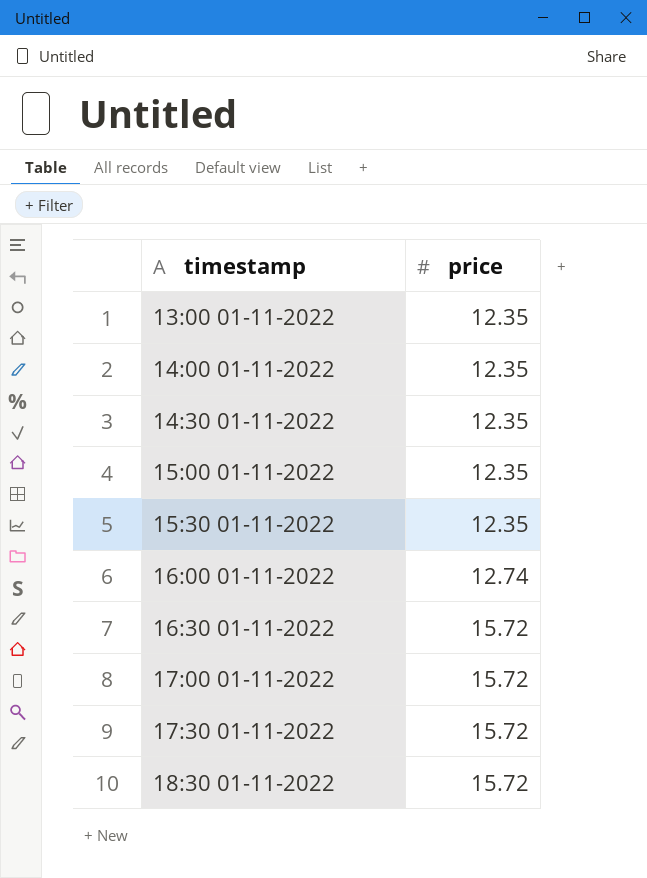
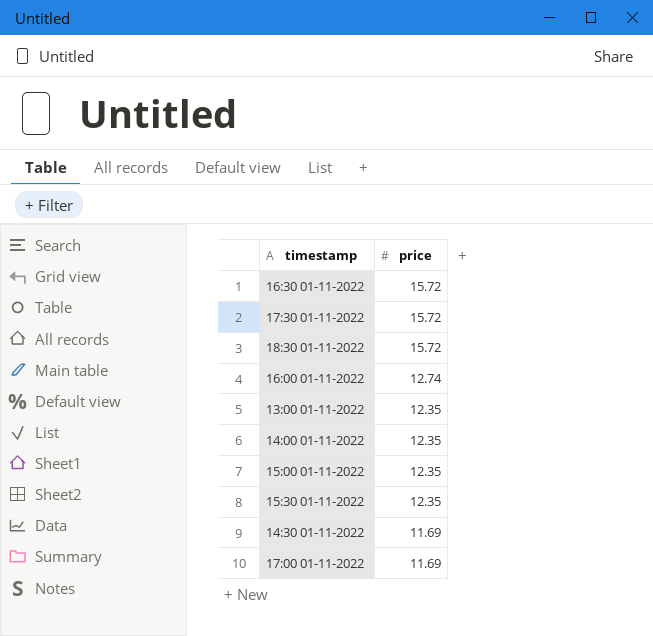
row order: timestamp ascending -> price descending
14:30 01-11-2022 | price: 12.35 -> 11.69
17:00 01-11-2022 | price: 15.72 -> 11.69

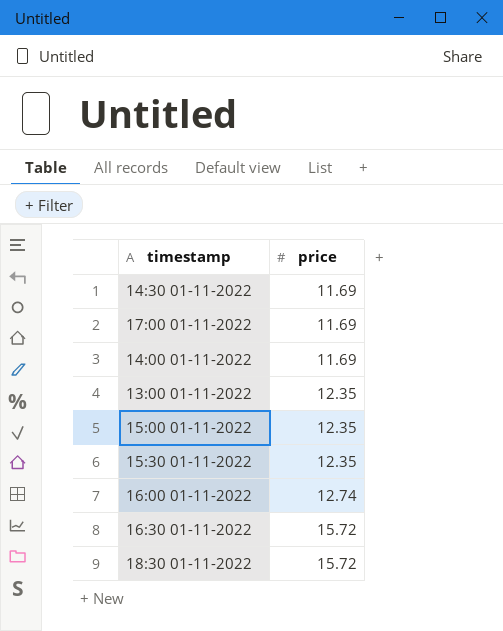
row order: price descending -> price ascending
row 17:30 01-11-2022: 15.72 -> none
14:00 01-11-2022 | price: 12.35 -> 11.69

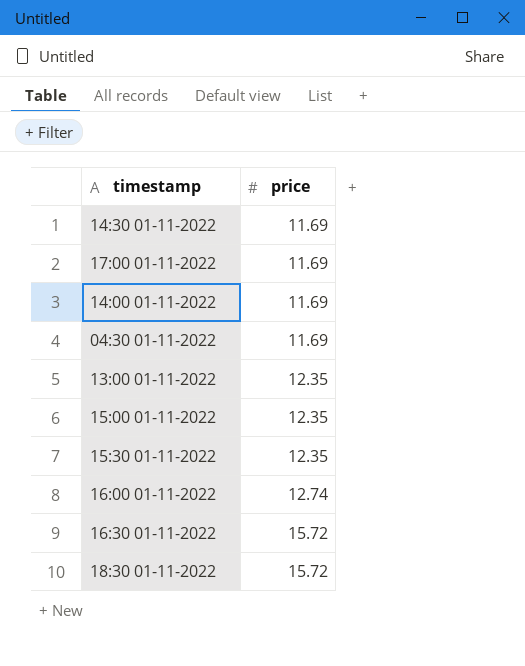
row 04:30 01-11-2022: none -> 11.69

